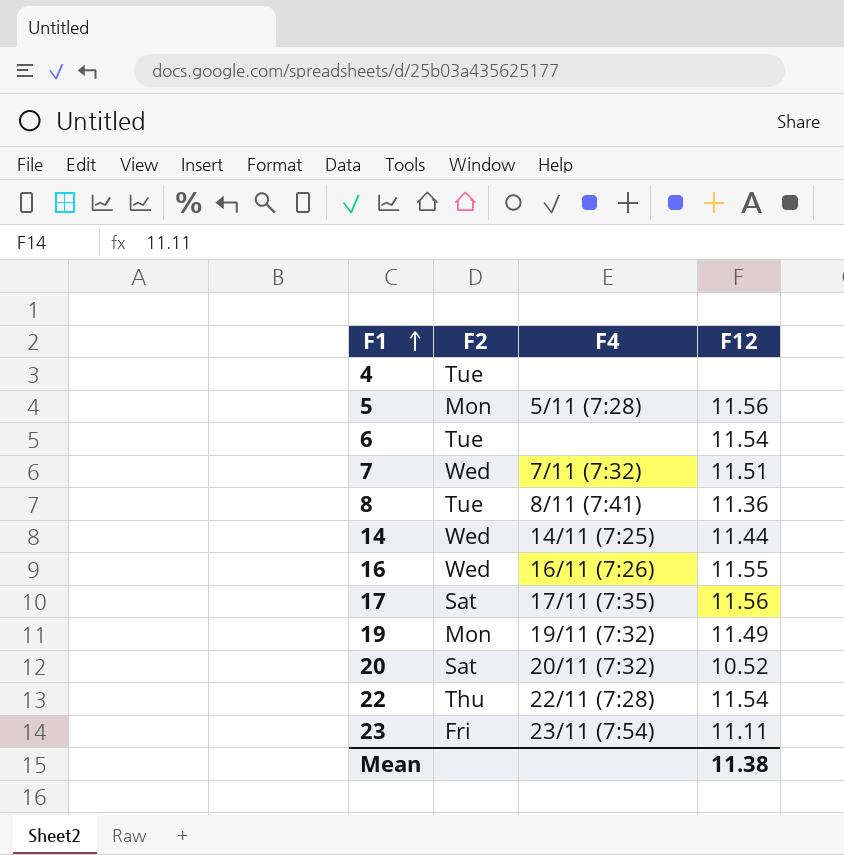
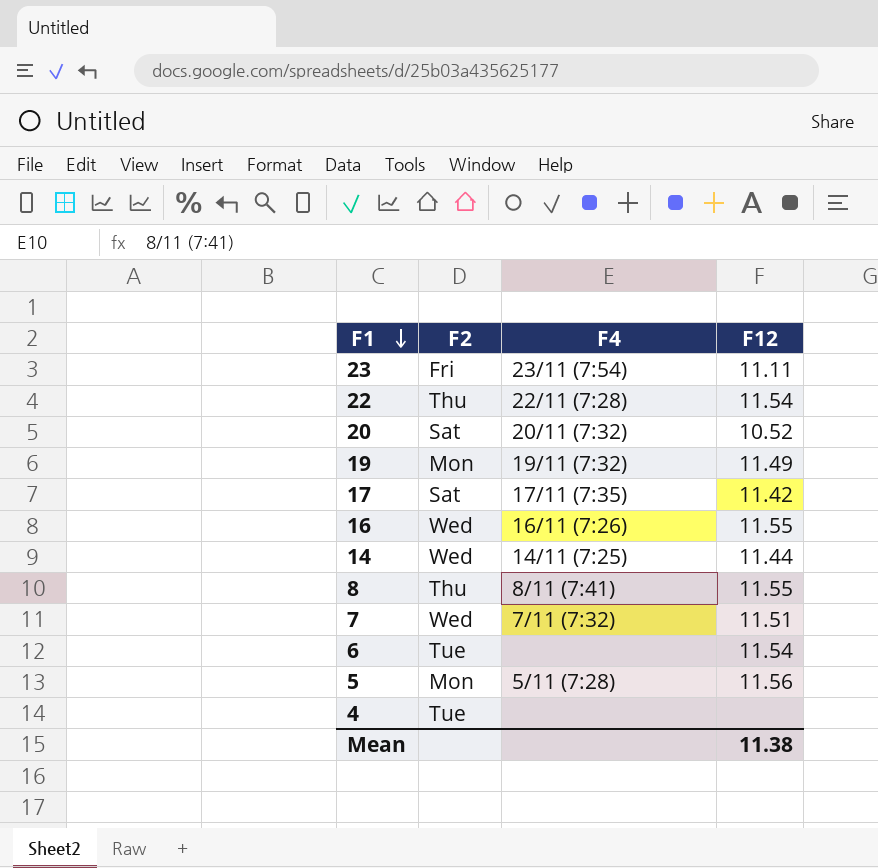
row order: F1 ascending -> F1 descending
17 | F12: 11.56 -> 11.42
8 | F2: Tue -> Thu
8 | F12: 11.36 -> 11.55

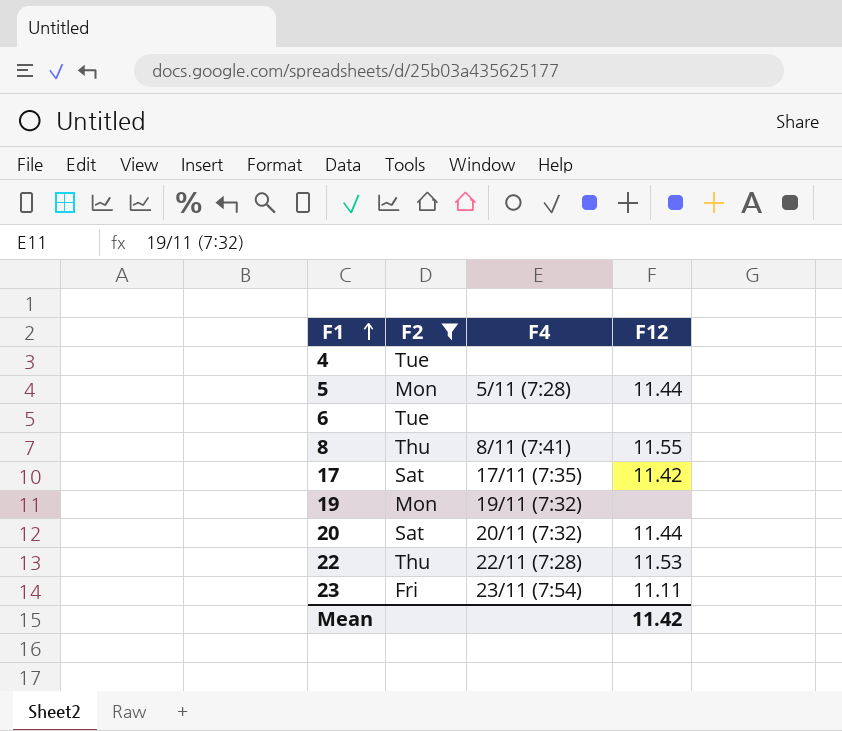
filter: none -> F2 != Wed
row order: F1 descending -> F1 ascending
5 | F12: 11.56 -> 11.44
6 | F12: 11.54 -> none
19 | F12: 11.49 -> none
20 | F12: 10.52 -> 11.44
22 | F12: 11.54 -> 11.53
Mean | F12: 11.38 -> 11.42

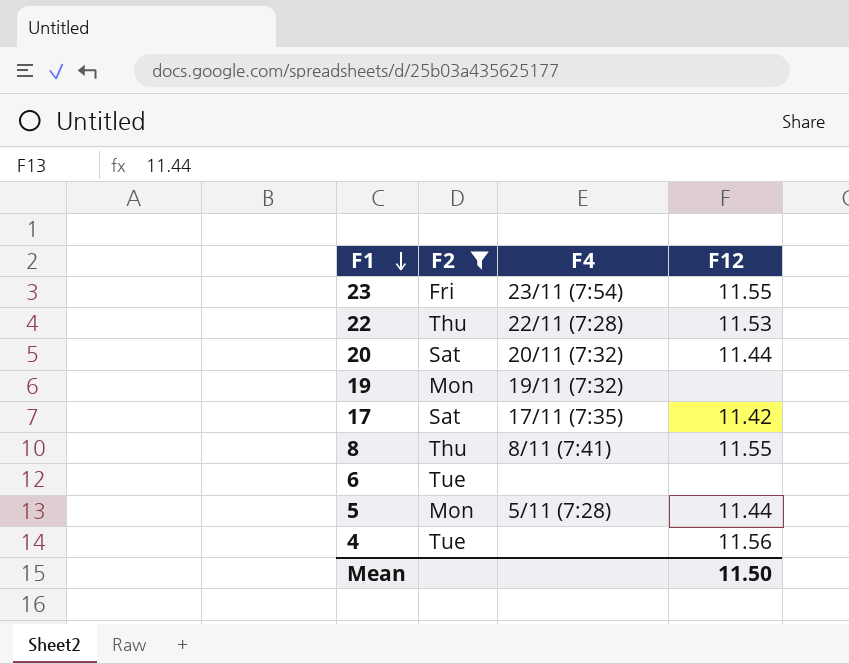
row order: F1 ascending -> F1 descending
23 | F12: 11.11 -> 11.55
4 | F12: none -> 11.56
Mean | F12: 11.42 -> 11.50

